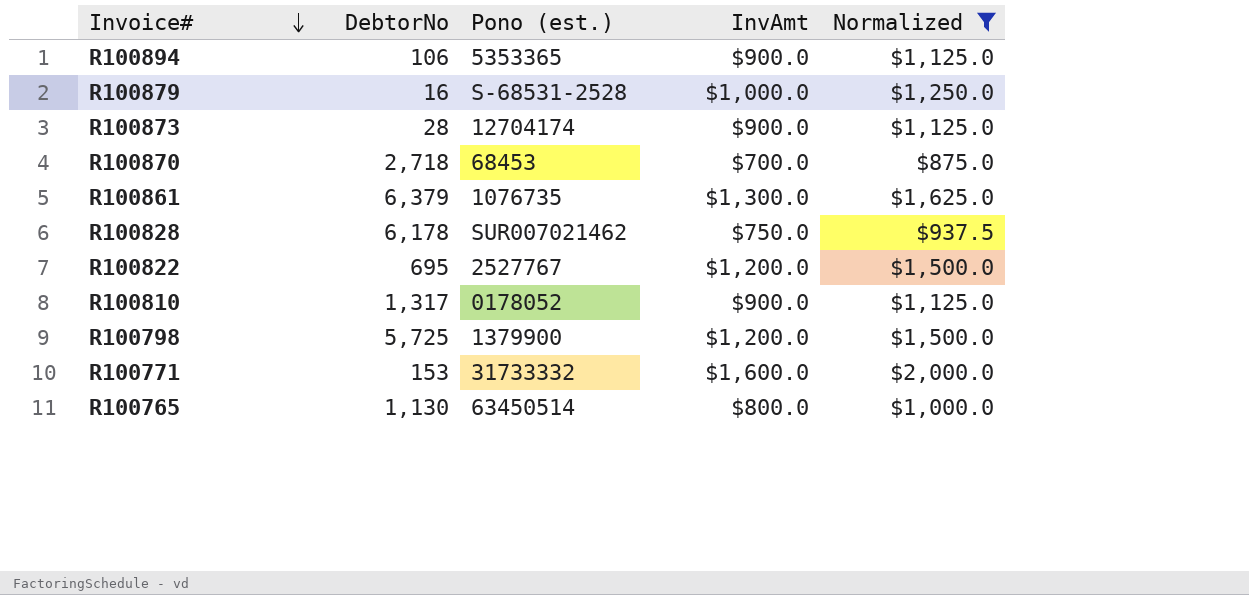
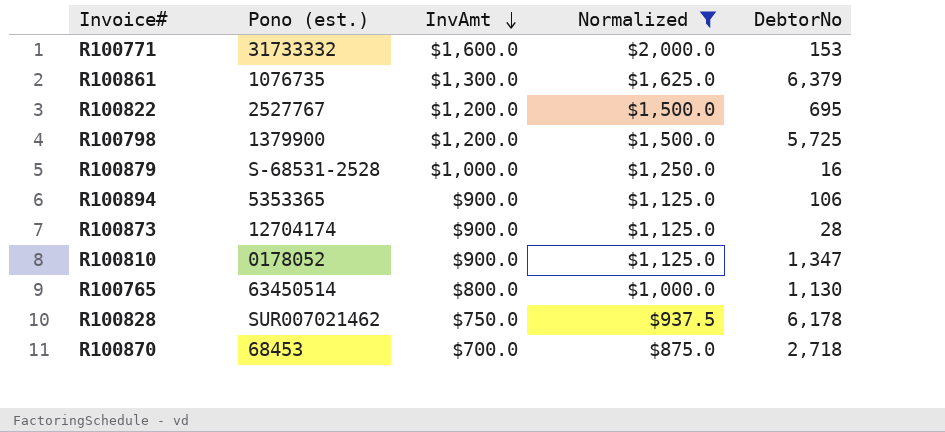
row order: Invoice# descending -> InvAmt descending
column DebtorNo | position: 2 -> 5
R100810 | DebtorNo: 1,317 -> 1,347

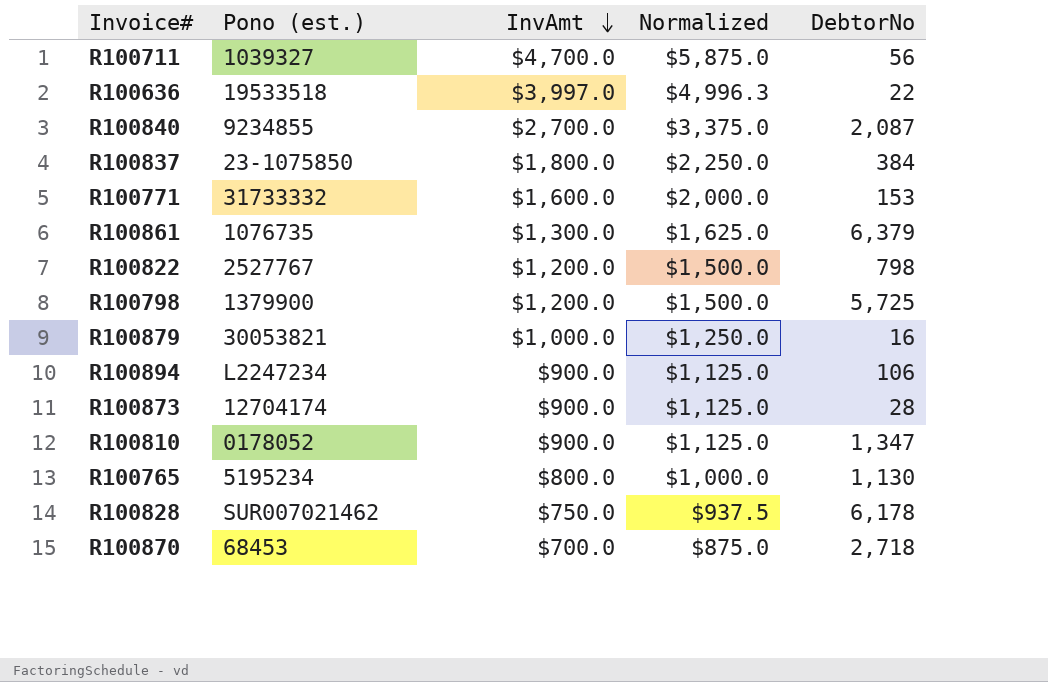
filter: Normalized <= $2,000.0 -> none
R100822 | DebtorNo: 695 -> 798
R100879 | Pono (est.): S-68531-2528 -> 30053821
R100894 | Pono (est.): 5353365 -> L2247234
R100765 | Pono (est.): 63450514 -> 5195234

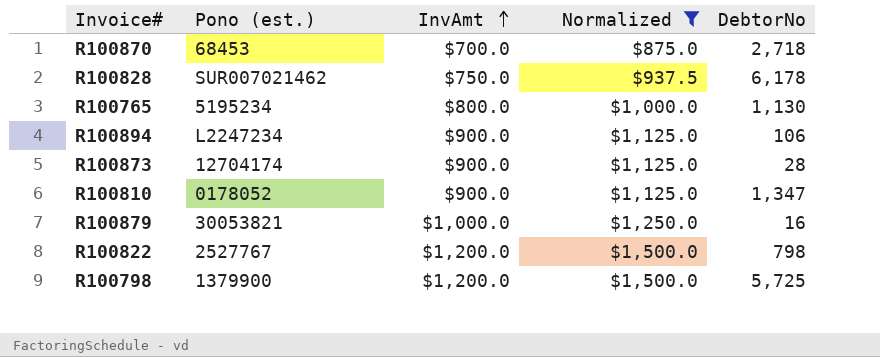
filter: none -> Normalized <= $1,500.0
row order: InvAmt descending -> InvAmt ascending

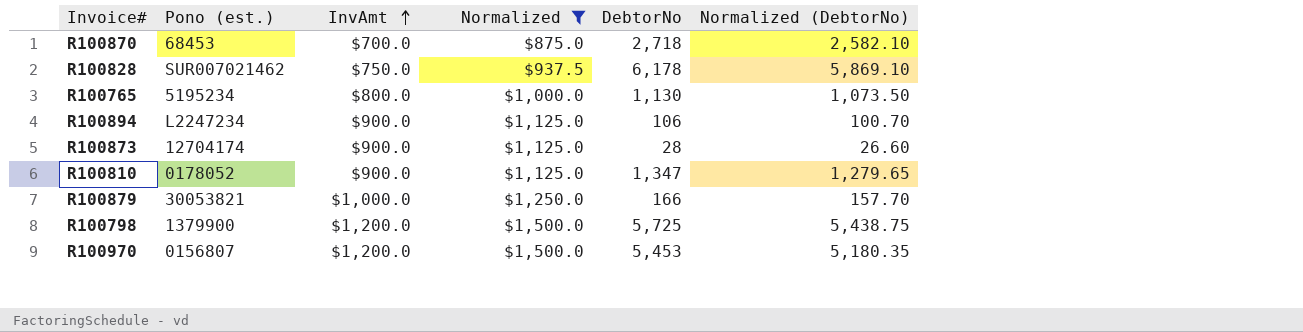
column Normalized (DebtorNo) | formula: none -> [DebtorNo] * 0.95
row R100822: 2527767 | $1,200.0 | $1,500.0 | 798 -> none
R100879 | DebtorNo: 16 -> 166
row R100970: none -> 0156807 | $1,200.0 | $1,500.0 | 5,453 | 5,180.35

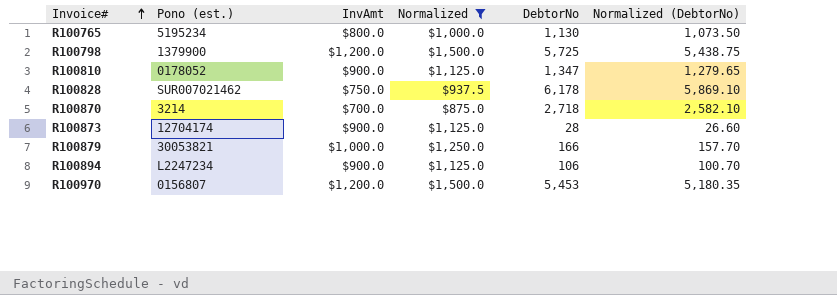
row order: InvAmt ascending -> Invoice# ascending
R100870 | Pono (est.): 68453 -> 3214

